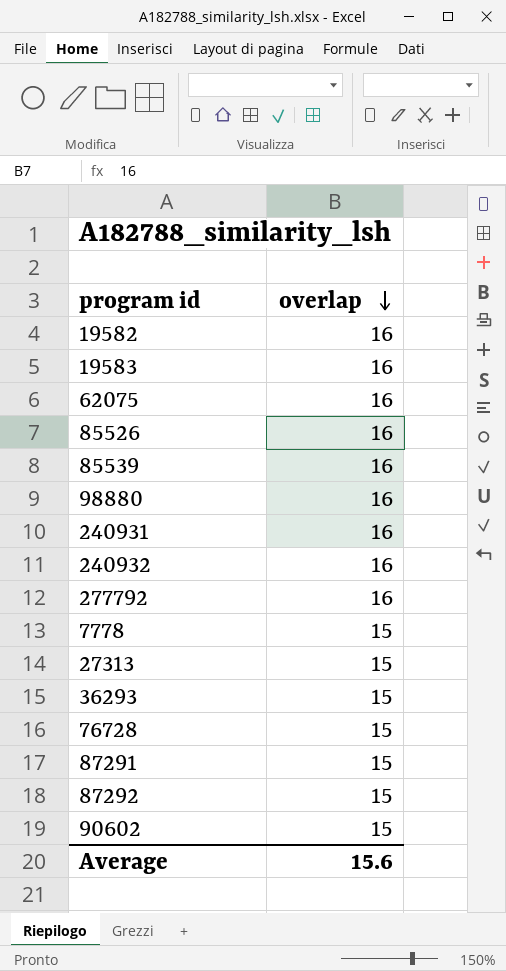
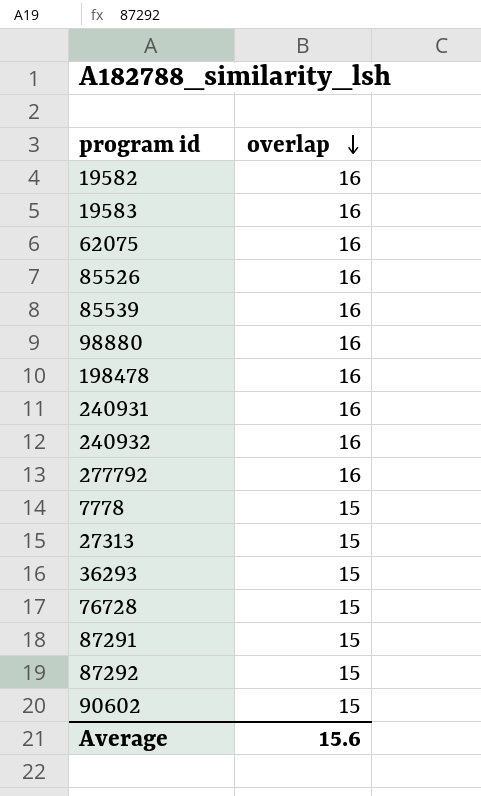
row 198478: none -> 16

